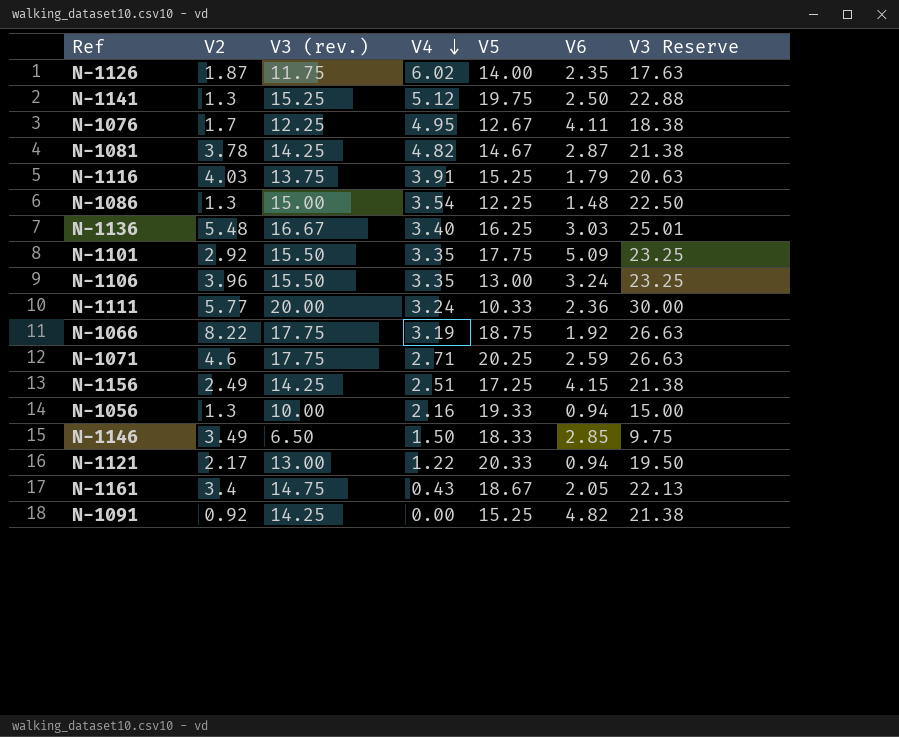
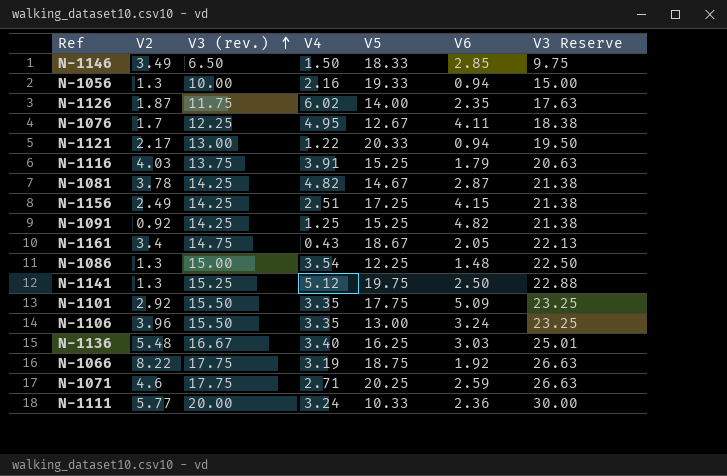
row order: V4 descending -> V3 (rev.) ascending
N-1091 | V4: 0.00 -> 1.25

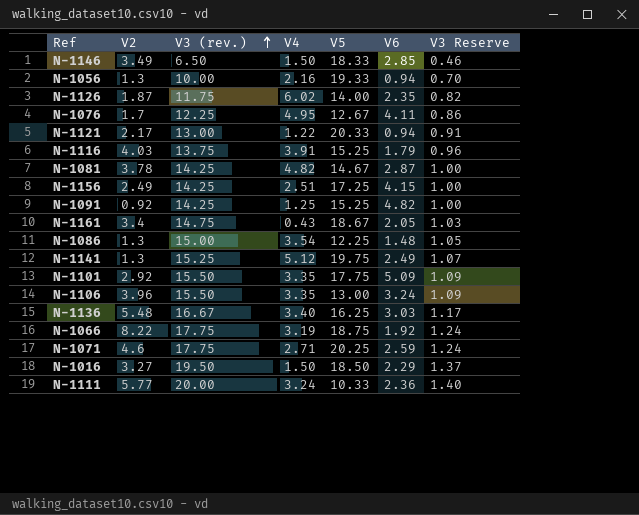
column V3 Reserve | formula: [V3 (rev.)] * 1.5 -> [V3 (rev.)] * 0.07
N-1141 | V6: 2.50 -> 2.49
row N-1016: none -> 3.27 | 19.50 | 1.50 | 18.50 | 2.29 | 1.37

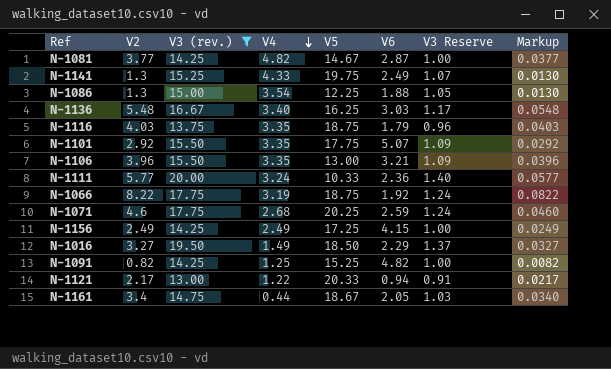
filter: none -> V3 (rev.) >= 13.00
row order: V3 (rev.) ascending -> V4 descending
column Markup | formula: none -> [V2] * 0.01
N-1081 | V2: 3.78 -> 3.77
N-1141 | V4: 5.12 -> 4.33
N-1086 | V6: 1.48 -> 1.88
N-1116 | V4: 3.91 -> 3.35
N-1116 | V5: 15.25 -> 18.75
N-1101 | V6: 5.09 -> 5.07
N-1106 | V6: 3.24 -> 3.21
N-1071 | V4: 2.71 -> 2.68
N-1156 | V4: 2.51 -> 2.49
N-1016 | V4: 1.50 -> 1.49
N-1091 | V2: 0.92 -> 0.82
N-1161 | V4: 0.43 -> 0.44

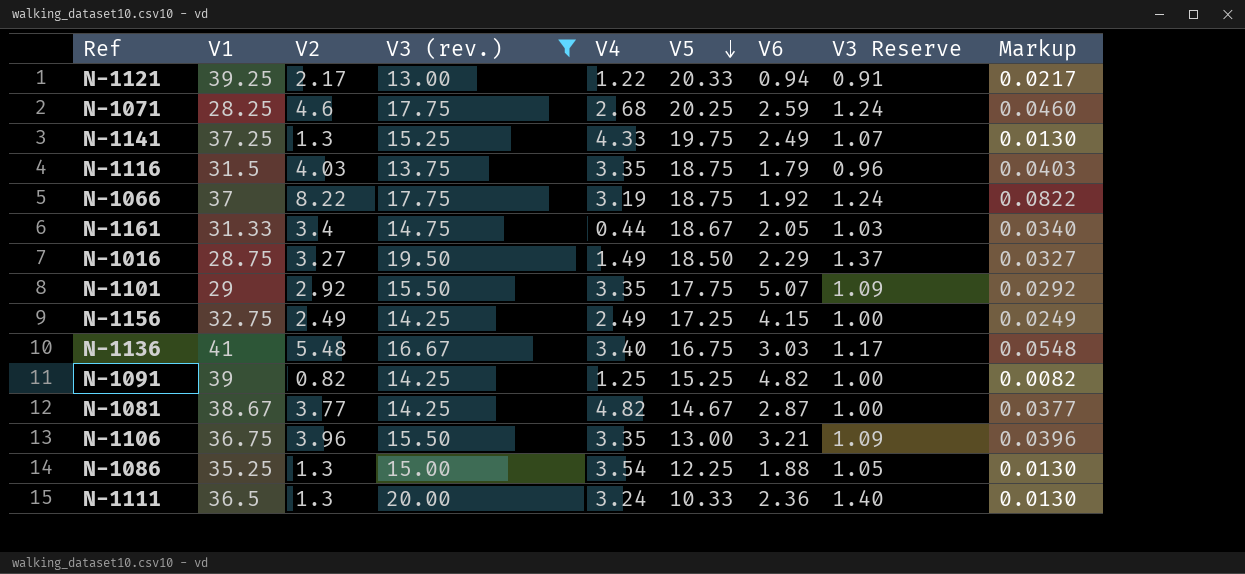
row order: V4 descending -> V5 descending
column V1 | position: none -> 2
N-1136 | V5: 16.25 -> 16.75
N-1111 | V2: 5.77 -> 1.3
N-1111 | Markup: 0.0577 -> 0.0130

